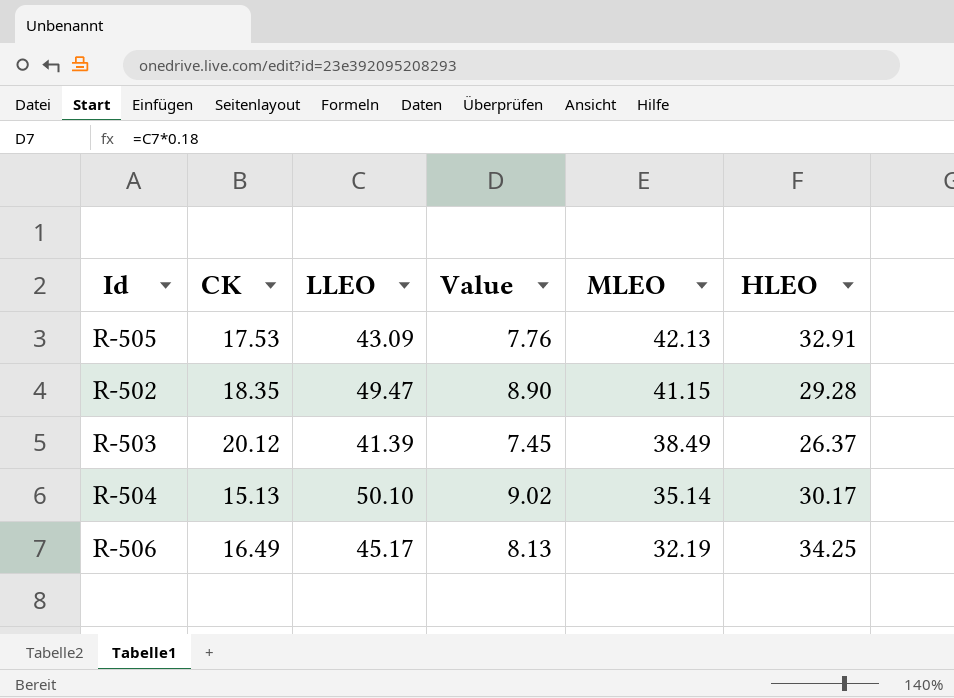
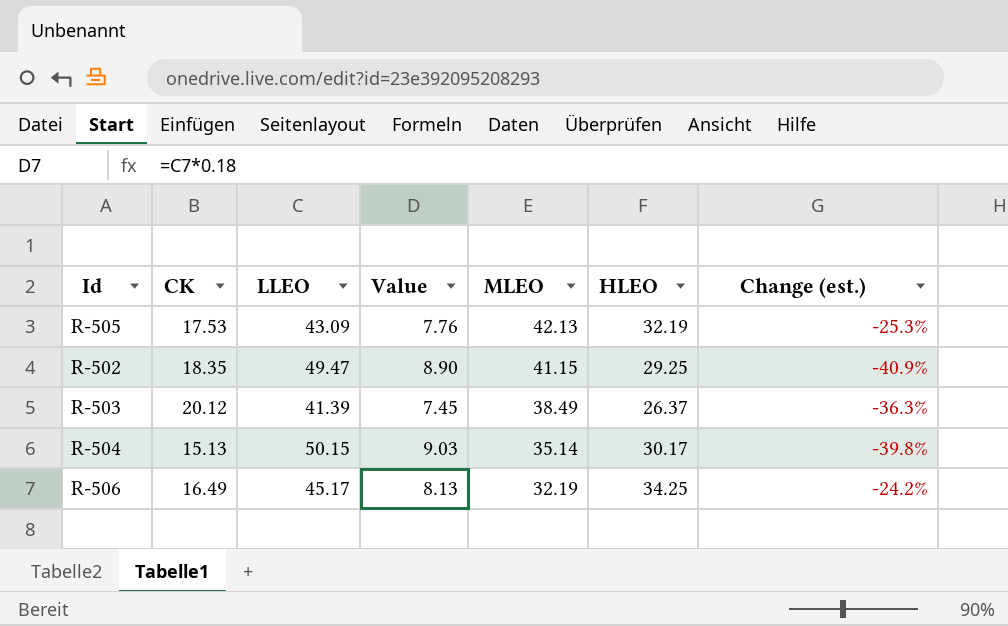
column Change (est.) | formula: none -> ([HLEO] - [LLEO]) / [LLEO]
R-505 | HLEO: 32.91 -> 32.19
R-502 | HLEO: 29.28 -> 29.25
R-504 | LLEO: 50.10 -> 50.15
R-504 | Value: 9.02 -> 9.03

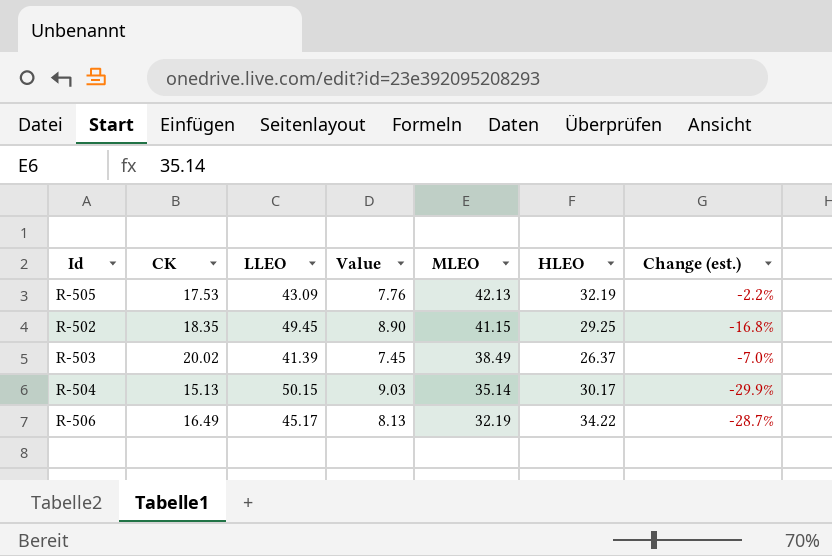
column Change (est.) | formula: ([HLEO] - [LLEO]) / [LLEO] -> ([MLEO] - [LLEO]) / [LLEO]
R-502 | LLEO: 49.47 -> 49.45
R-503 | CK: 20.12 -> 20.02
R-506 | HLEO: 34.25 -> 34.22

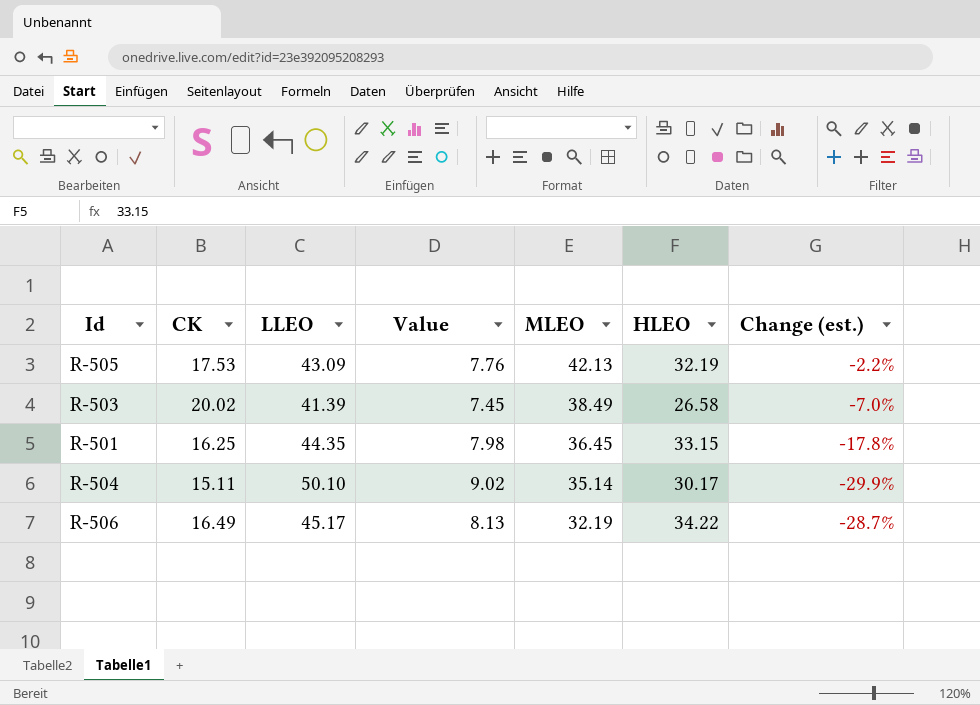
row R-502: 18.35 | 49.45 | 8.90 | 41.15 | 29.25 | -16.8% -> none
R-503 | HLEO: 26.37 -> 26.58
row R-501: none -> 16.25 | 44.35 | 7.98 | 36.45 | 33.15 | -17.8%
R-504 | CK: 15.13 -> 15.11
R-504 | LLEO: 50.15 -> 50.10
R-504 | Value: 9.03 -> 9.02

